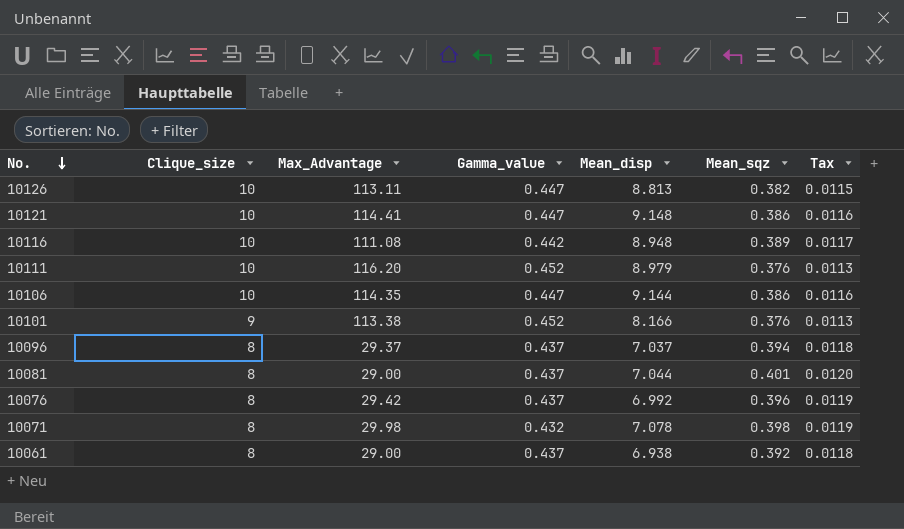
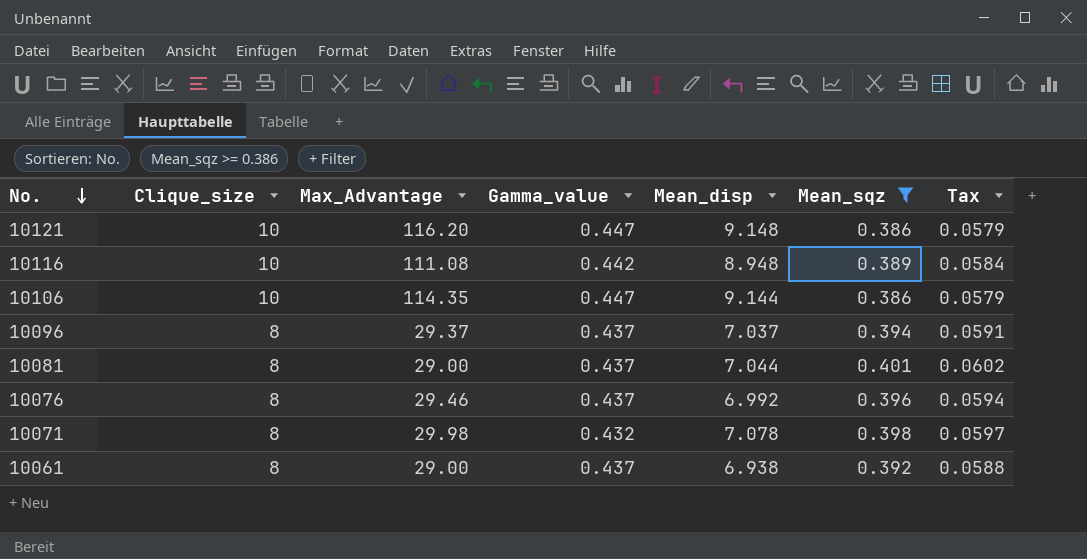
filter: none -> Mean_sqz >= 0.386
column Tax | formula: [Mean_sqz] * 0.03 -> [Mean_sqz] * 0.15
10121 | Max_Advantage: 114.41 -> 116.20
10076 | Max_Advantage: 29.42 -> 29.46

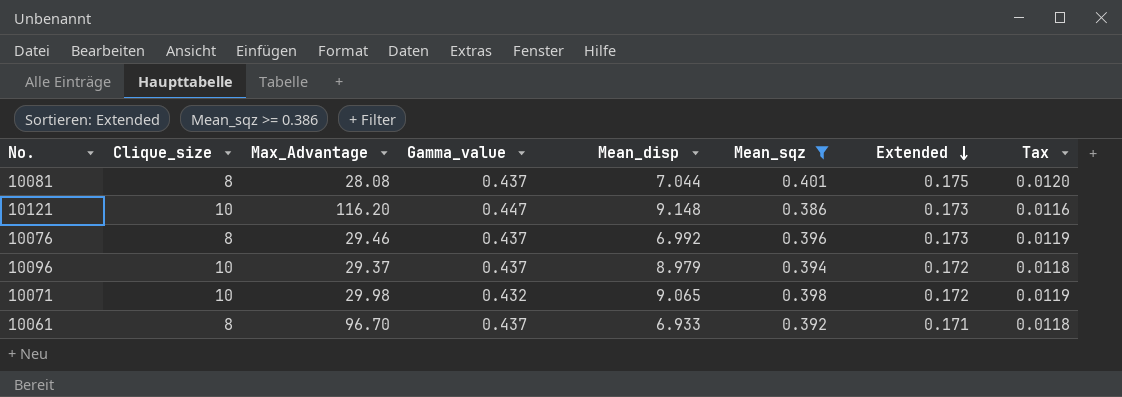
row order: No. descending -> Extended descending
column Extended | formula: none -> [Gamma_value] * [Mean_sqz]
column Tax | formula: [Mean_sqz] * 0.15 -> [Mean_sqz] * 0.03
row 10116: 10 | 111.08 | 0.442 | 8.948 | 0.389 | 0.0584 -> none
row 10106: 10 | 114.35 | 0.447 | 9.144 | 0.386 | 0.0579 -> none
10081 | Max_Advantage: 29.00 -> 28.08
10096 | Clique_size: 8 -> 10
10096 | Mean_disp: 7.037 -> 8.979
10071 | Clique_size: 8 -> 10
10071 | Mean_disp: 7.078 -> 9.065
10061 | Max_Advantage: 29.00 -> 96.70
10061 | Mean_disp: 6.938 -> 6.933

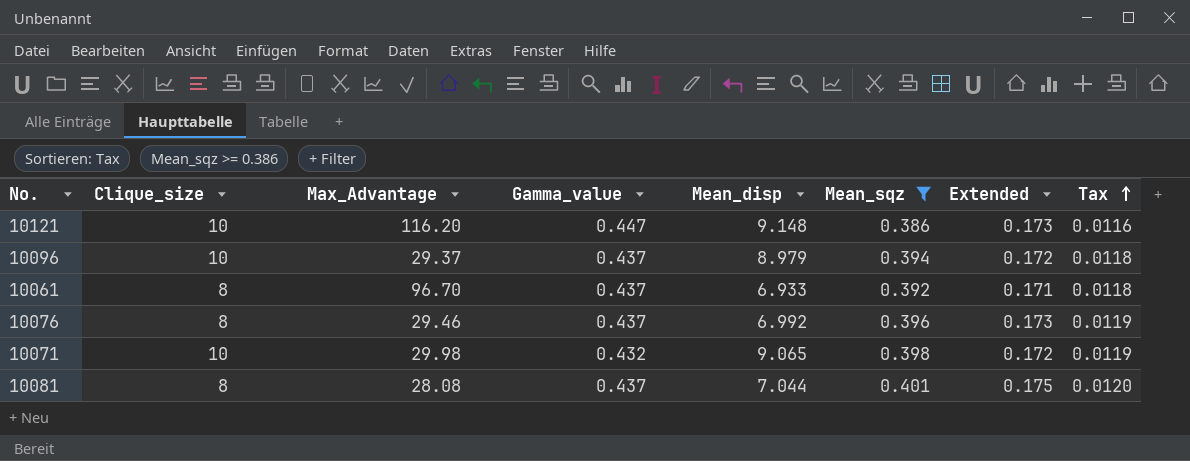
row order: Extended descending -> Tax ascending

